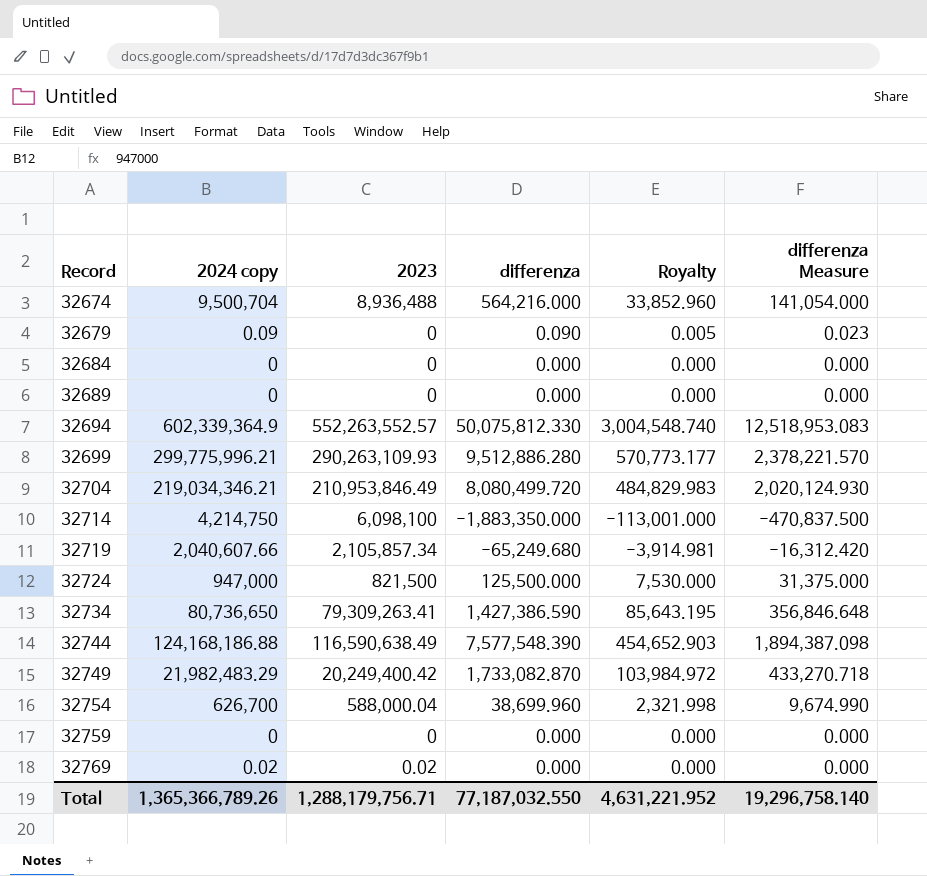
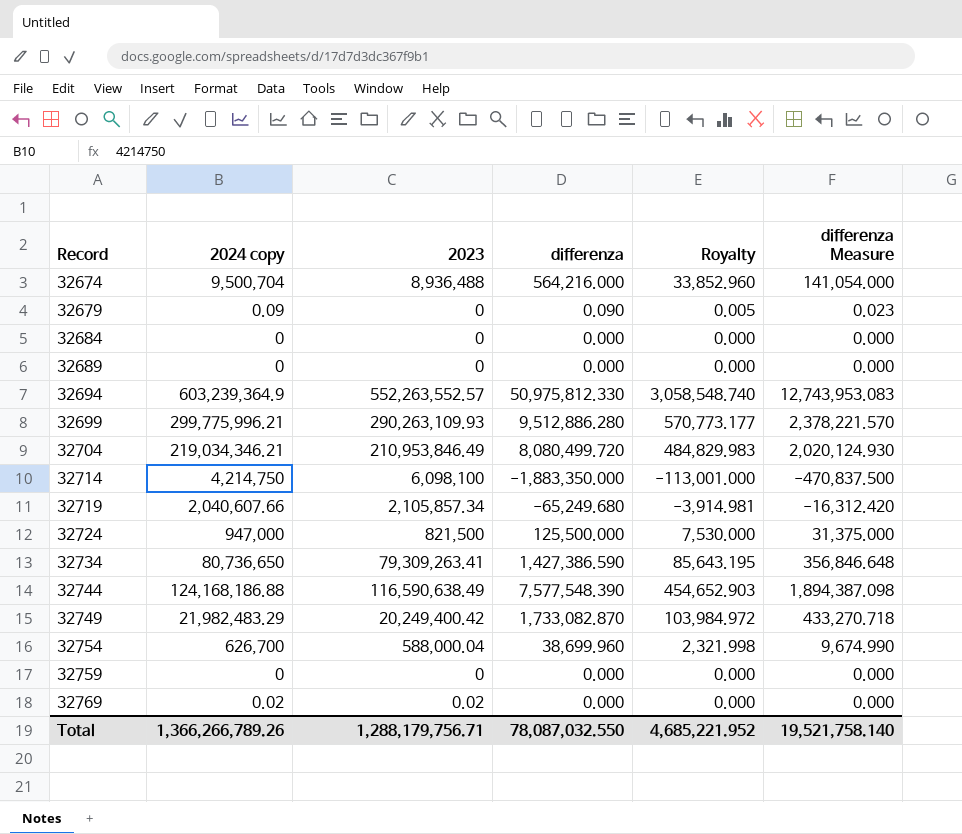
32694 | 2024 copy: 602,339,364.9 -> 603,239,364.9
32694 | differenza: 50,075,812.330 -> 50,975,812.330
32694 | Royalty: 3,004,548.740 -> 3,058,548.740
32694 | differenza Measure: 12,518,953.083 -> 12,743,953.083
Total | 2024 copy: 1,365,366,789.26 -> 1,366,266,789.26
Total | differenza: 77,187,032.550 -> 78,087,032.550
Total | Royalty: 4,631,221.952 -> 4,685,221.952
Total | differenza Measure: 19,296,758.140 -> 19,521,758.140

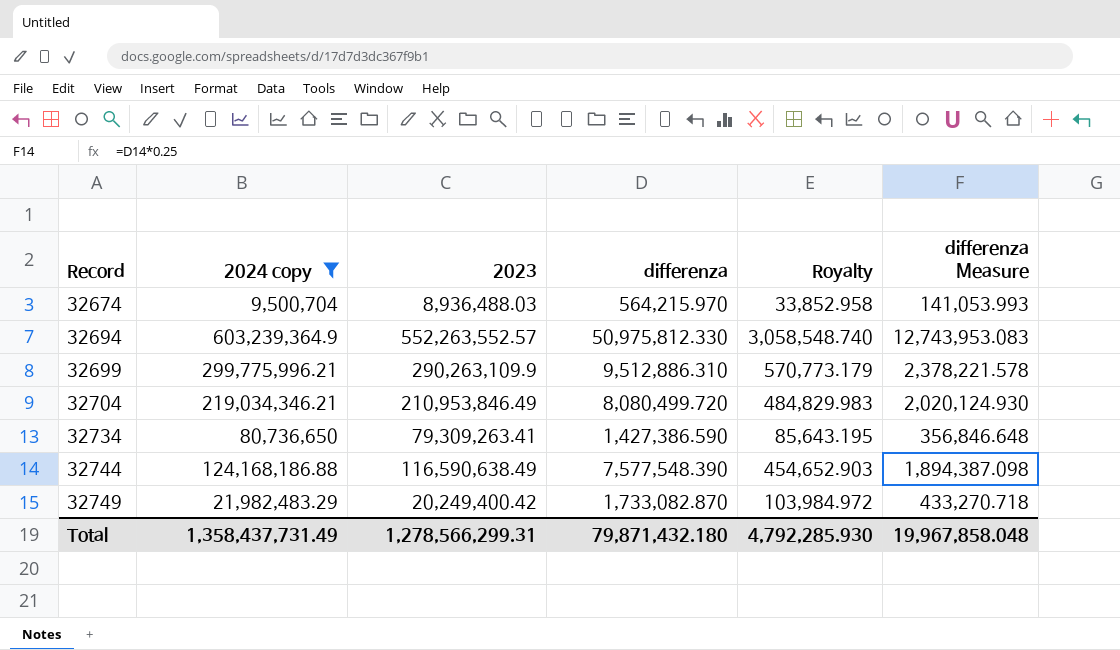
filter: none -> 2024 copy >= 9,500,704
32674 | 2023: 8,936,488 -> 8,936,488.03
32674 | differenza: 564,216.000 -> 564,215.970
32674 | Royalty: 33,852.960 -> 33,852.958
32674 | differenza Measure: 141,054.000 -> 141,053.993
32699 | 2023: 290,263,109.93 -> 290,263,109.9
32699 | differenza: 9,512,886.280 -> 9,512,886.310
32699 | Royalty: 570,773.177 -> 570,773.179
32699 | differenza Measure: 2,378,221.570 -> 2,378,221.578
Total | 2024 copy: 1,366,266,789.26 -> 1,358,437,731.49
Total | 2023: 1,288,179,756.71 -> 1,278,566,299.31
Total | differenza: 78,087,032.550 -> 79,871,432.180
Total | Royalty: 4,685,221.952 -> 4,792,285.930
Total | differenza Measure: 19,521,758.140 -> 19,967,858.048

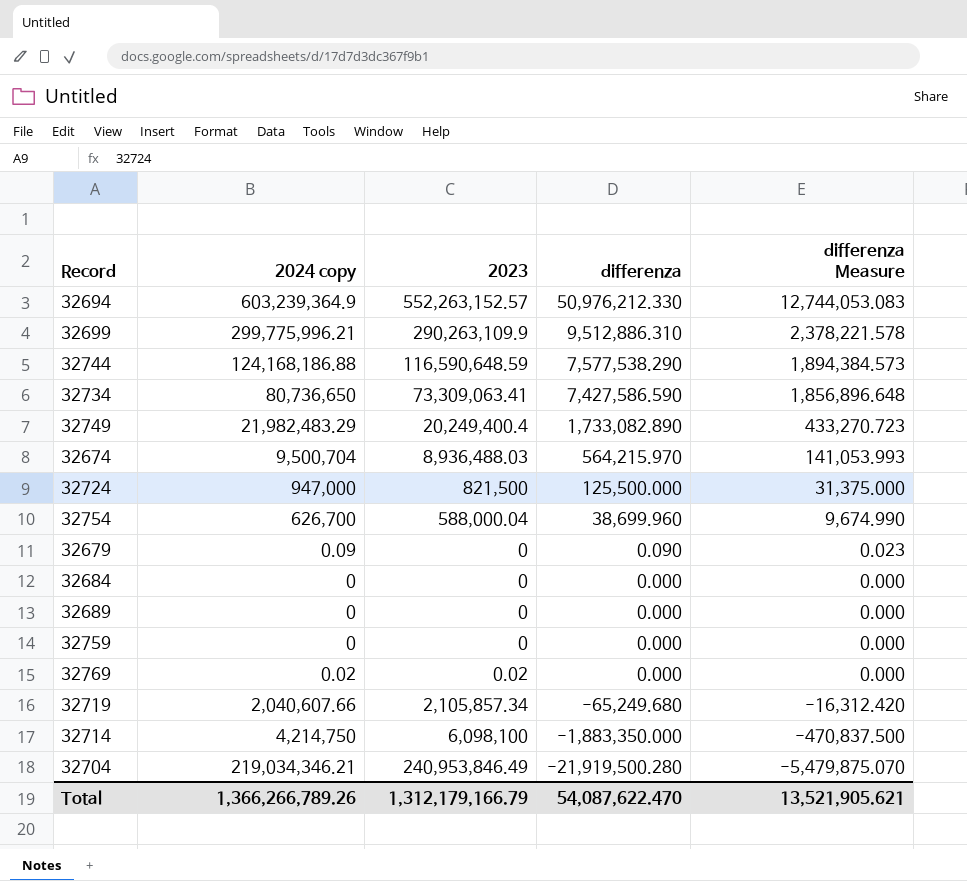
filter: 2024 copy >= 9,500,704 -> none
row order: Record ascending -> differenza descending
column Royalty | formula: [differenza] * 0.06 -> none
32694 | 2023: 552,263,552.57 -> 552,263,152.57
32694 | differenza: 50,975,812.330 -> 50,976,212.330
32694 | differenza Measure: 12,743,953.083 -> 12,744,053.083
32744 | 2023: 116,590,638.49 -> 116,590,648.59
32744 | differenza: 7,577,548.390 -> 7,577,538.290
32744 | differenza Measure: 1,894,387.098 -> 1,894,384.573
32734 | 2023: 79,309,263.41 -> 73,309,063.41
32734 | differenza: 1,427,386.590 -> 7,427,586.590
32734 | differenza Measure: 356,846.648 -> 1,856,896.648
32749 | 2023: 20,249,400.42 -> 20,249,400.4
32749 | differenza: 1,733,082.870 -> 1,733,082.890
32749 | differenza Measure: 433,270.718 -> 433,270.723
32704 | 2023: 210,953,846.49 -> 240,953,846.49
32704 | differenza: 8,080,499.720 -> -21,919,500.280
32704 | differenza Measure: 2,020,124.930 -> -5,479,875.070
Total | 2024 copy: 1,358,437,731.49 -> 1,366,266,789.26
Total | 2023: 1,278,566,299.31 -> 1,312,179,166.79
Total | differenza: 79,871,432.180 -> 54,087,622.470
Total | differenza Measure: 19,967,858.048 -> 13,521,905.621

